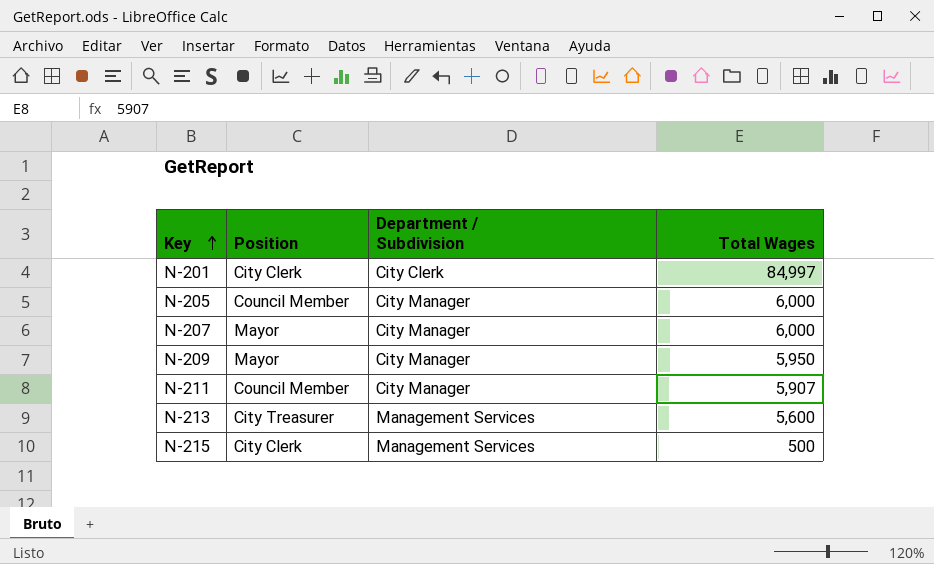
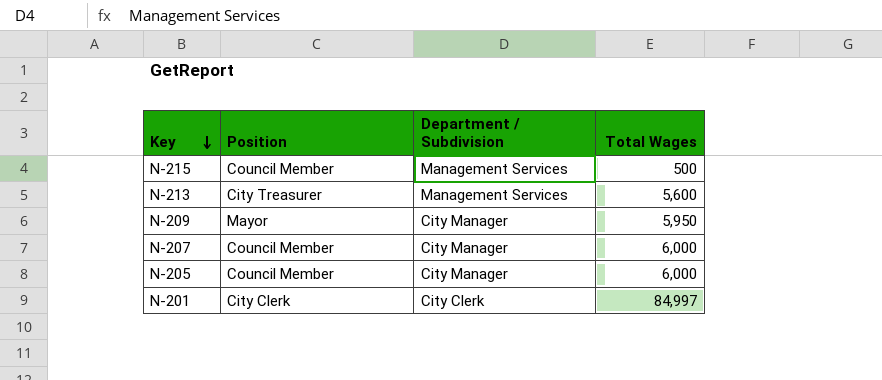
row order: Key ascending -> Key descending
row N-211: Council Member | City Manager | 5,907 -> none
N-215 | Position: City Clerk -> Council Member
N-207 | Position: Mayor -> Council Member

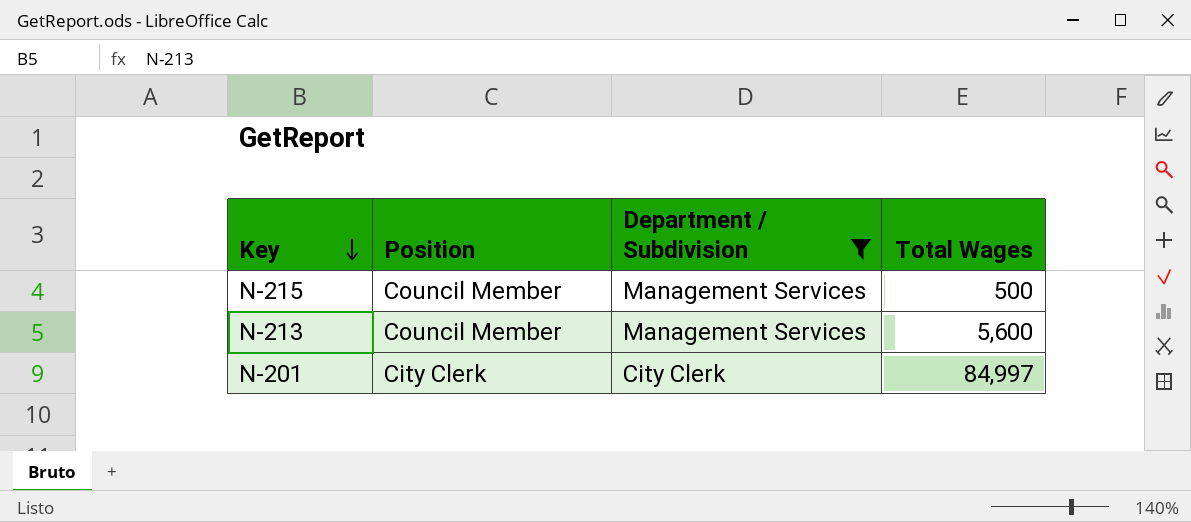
filter: none -> Department / Subdivision != City Manager
N-213 | Position: City Treasurer -> Council Member

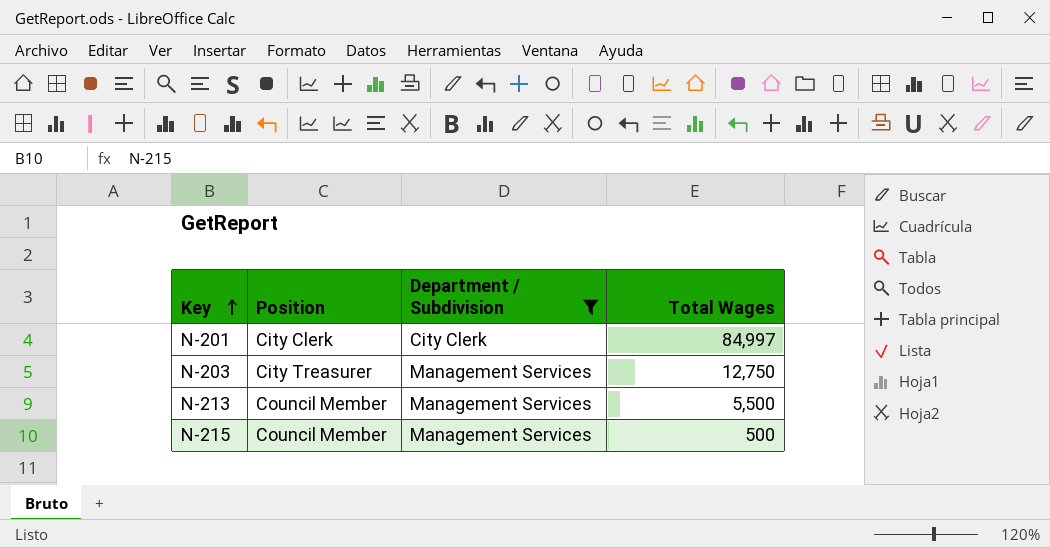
row order: Key descending -> Key ascending
row N-203: none -> City Treasurer | Management Services | 12,750
N-213 | Total Wages: 5,600 -> 5,500

